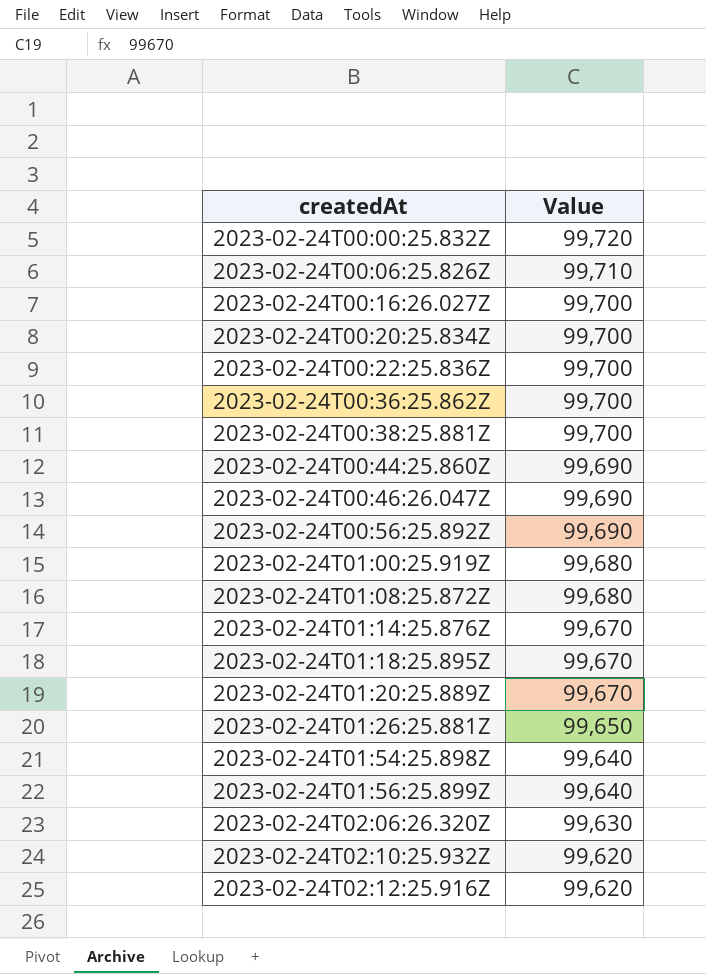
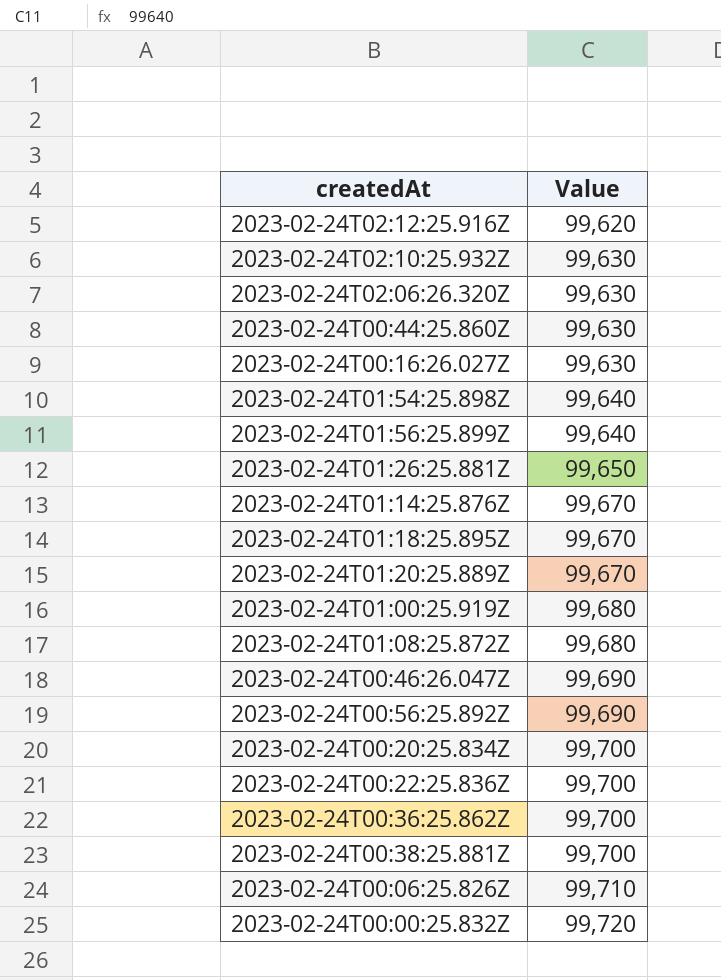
row order: createdAt ascending -> Value ascending
2023-02-24T02:10:25.932Z | Value: 99,620 -> 99,630
2023-02-24T00:44:25.860Z | Value: 99,690 -> 99,630
2023-02-24T00:16:26.027Z | Value: 99,700 -> 99,630

